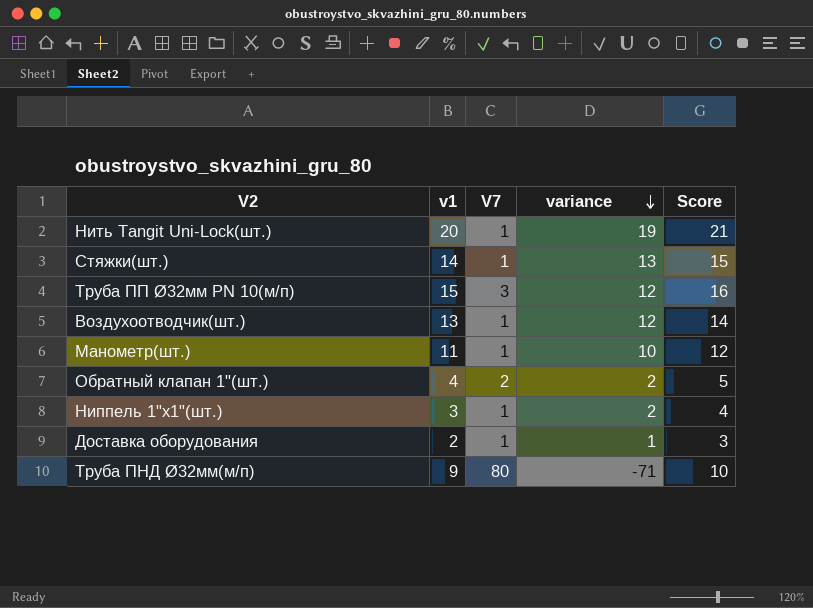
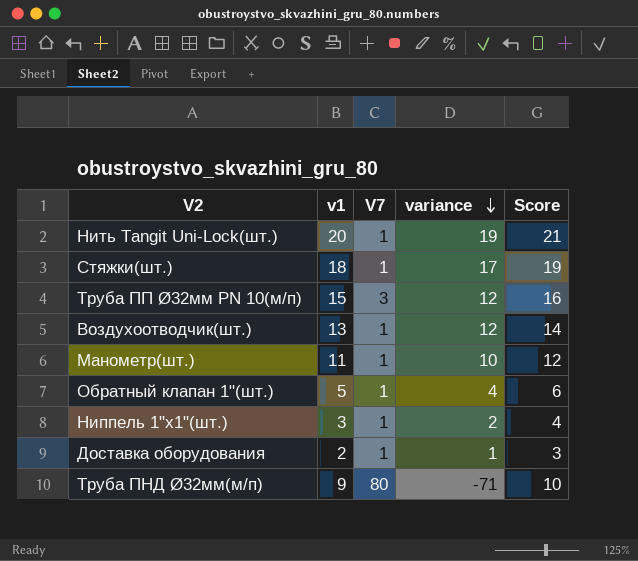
Стяжки(шт.) | v1: 14 -> 18
Стяжки(шт.) | variance: 13 -> 17
Стяжки(шт.) | Score: 15 -> 19
Обратный клапан 1"(шт.) | v1: 4 -> 5
Обратный клапан 1"(шт.) | V7: 2 -> 1
Обратный клапан 1"(шт.) | variance: 2 -> 4
Обратный клапан 1"(шт.) | Score: 5 -> 6

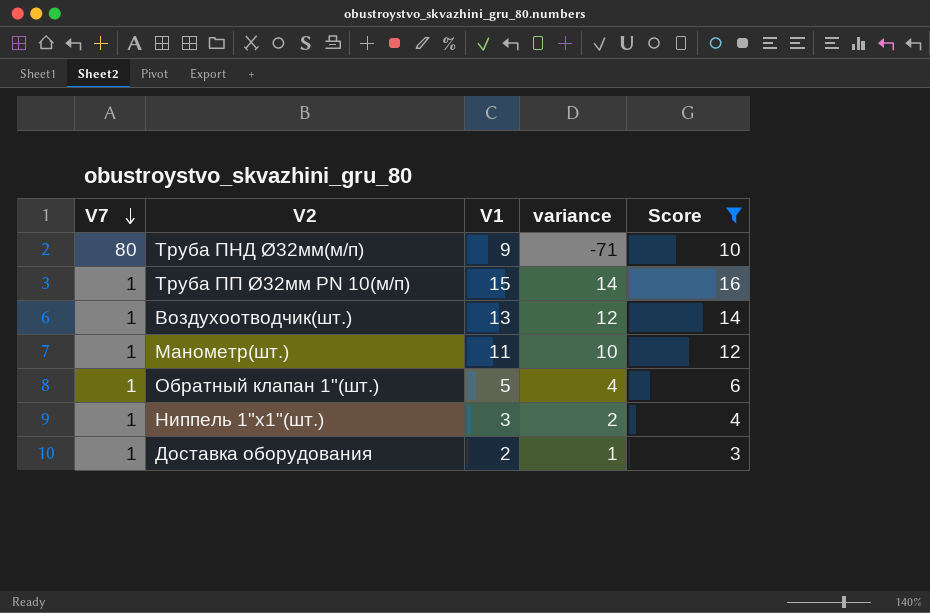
filter: none -> Score <= 16
row order: variance descending -> V7 descending
column V7 | position: 3 -> 1
column name: v1 -> V1
Труба ПП Ø32мм PN 10(м/п) | V7: 3 -> 1
Труба ПП Ø32мм PN 10(м/п) | variance: 12 -> 14

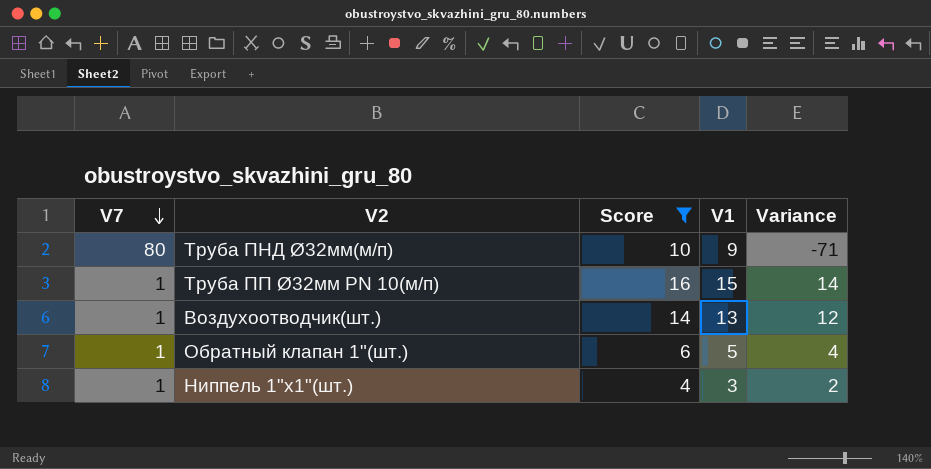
column Score | position: 5 -> 3
column name: variance -> Variance
row Манометр(шт.): 1 | 11 | 10 | 12 -> none
row Доставка оборудования: 1 | 2 | 1 | 3 -> none

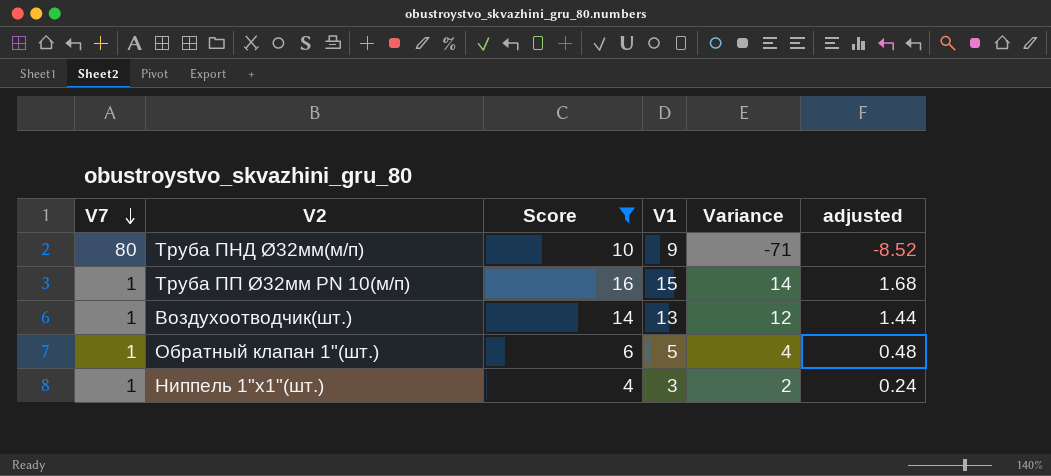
column adjusted | formula: none -> [Variance] * 0.12

